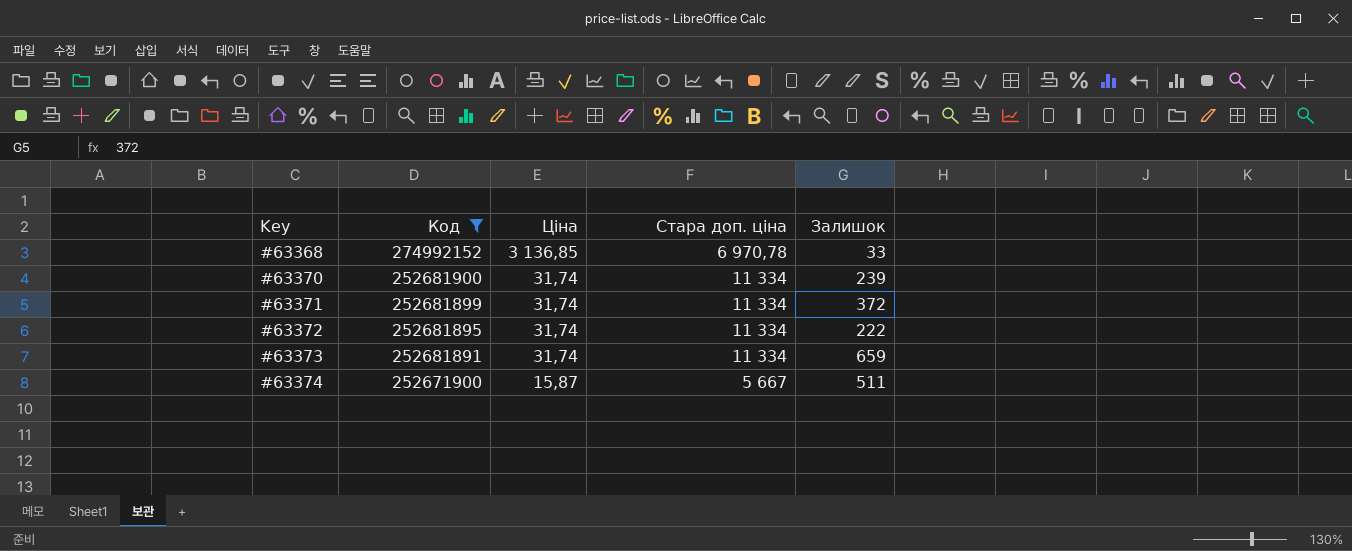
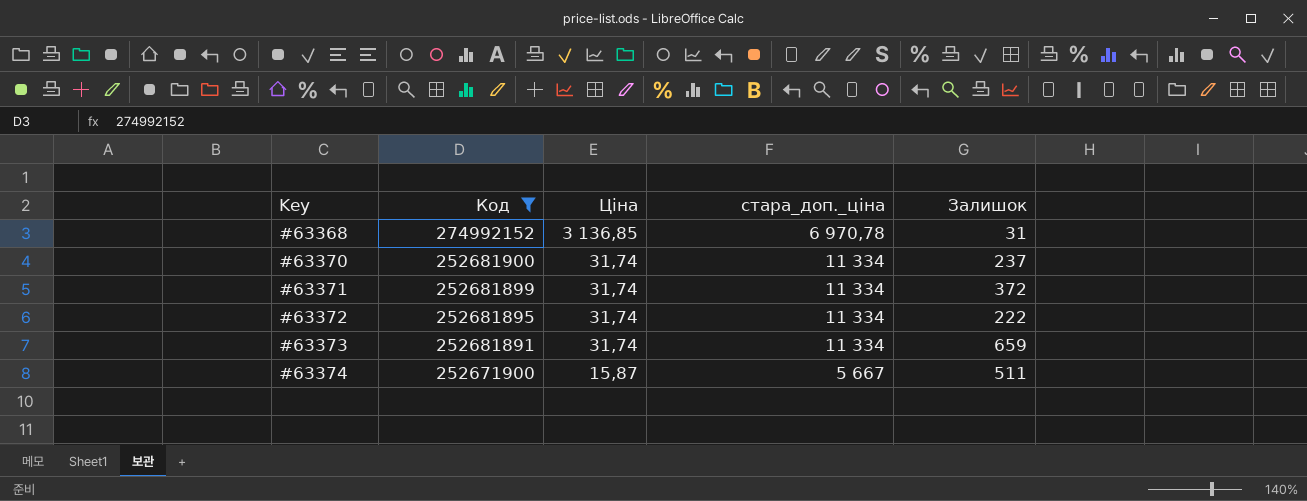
column name: Стара доп. ціна -> стара_доп._ціна
#63368 | Залишок: 33 -> 31
#63370 | Залишок: 239 -> 237

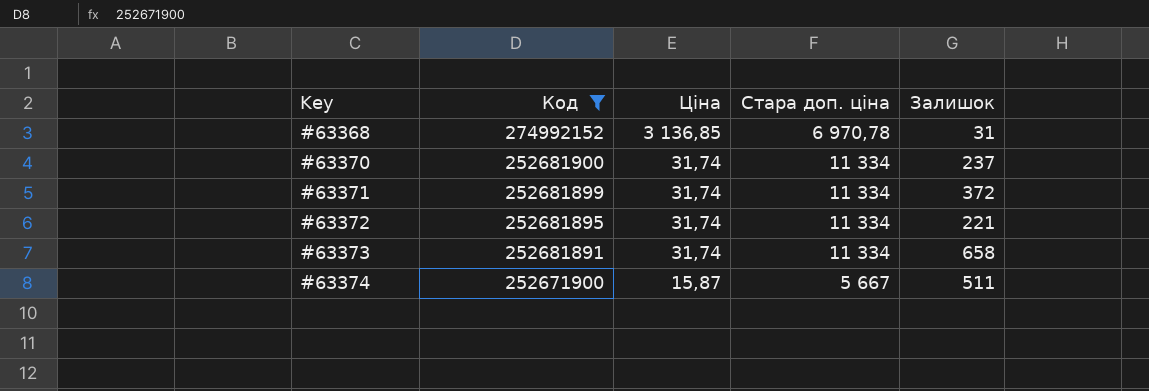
column name: стара_доп._ціна -> Стара доп. ціна
#63372 | Залишок: 222 -> 221
#63373 | Залишок: 659 -> 658

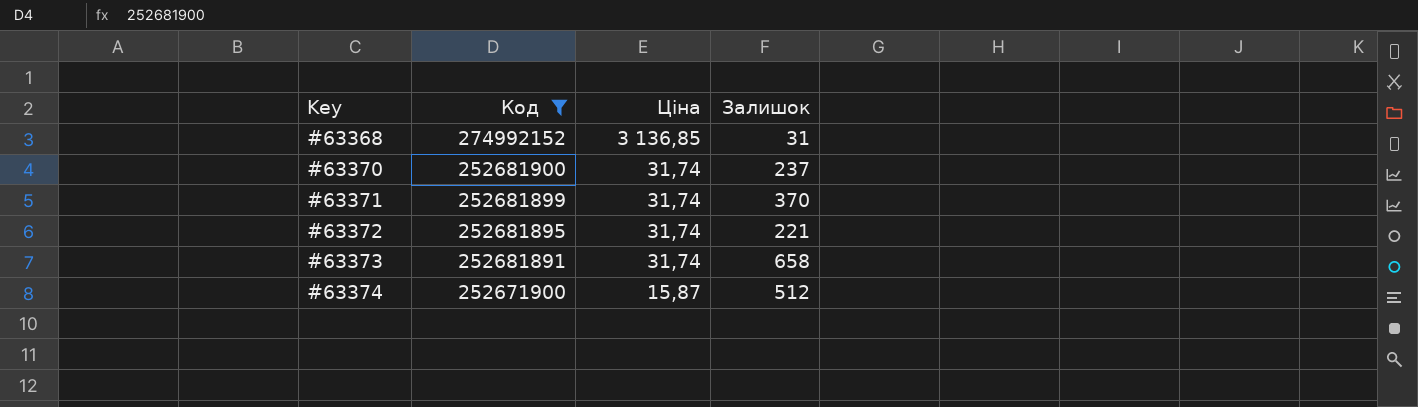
column Стара доп. ціна | position: 4 -> none
#63371 | Залишок: 372 -> 370
#63374 | Залишок: 511 -> 512

